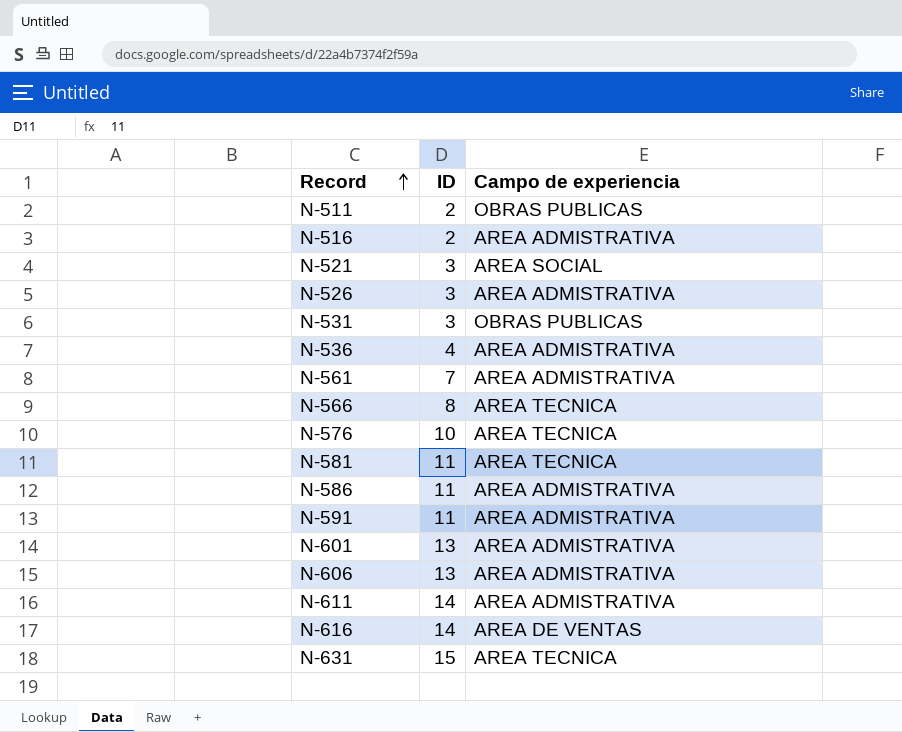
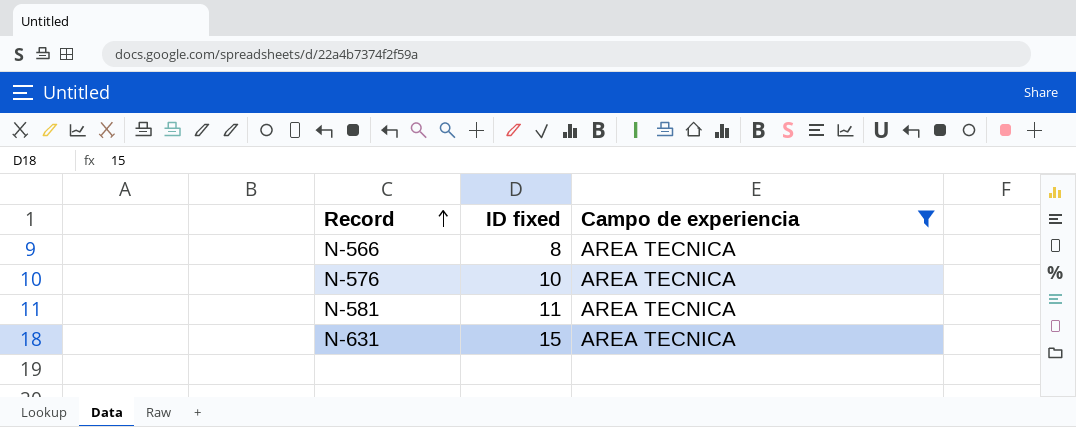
filter: none -> Campo de experiencia = AREA TECNICA
column name: ID -> ID fixed

